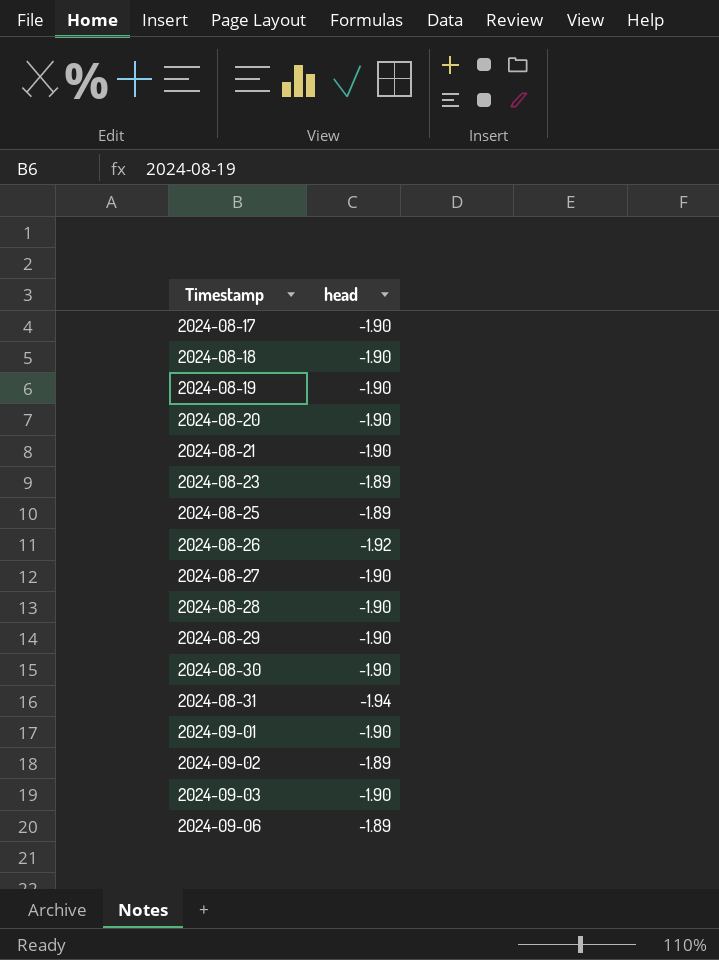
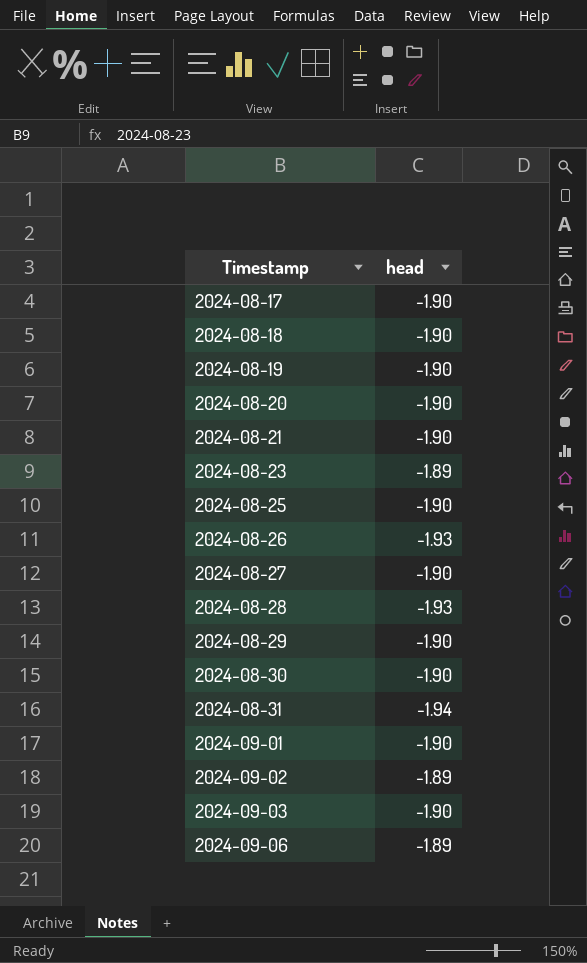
2024-08-25 | head: -1.89 -> -1.90
2024-08-26 | head: -1.92 -> -1.93
2024-08-28 | head: -1.90 -> -1.93

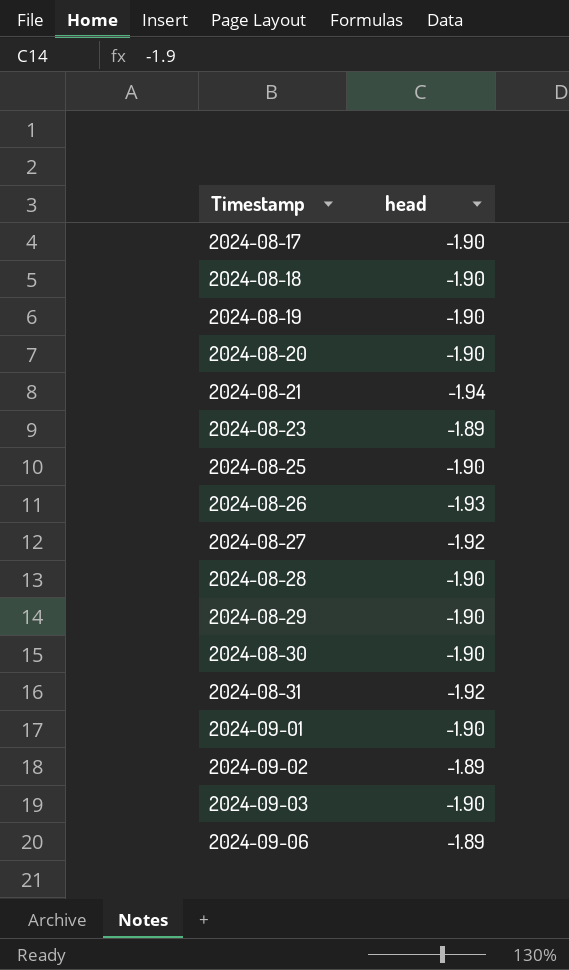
2024-08-21 | head: -1.90 -> -1.94
2024-08-27 | head: -1.90 -> -1.92
2024-08-28 | head: -1.93 -> -1.90
2024-08-31 | head: -1.94 -> -1.92

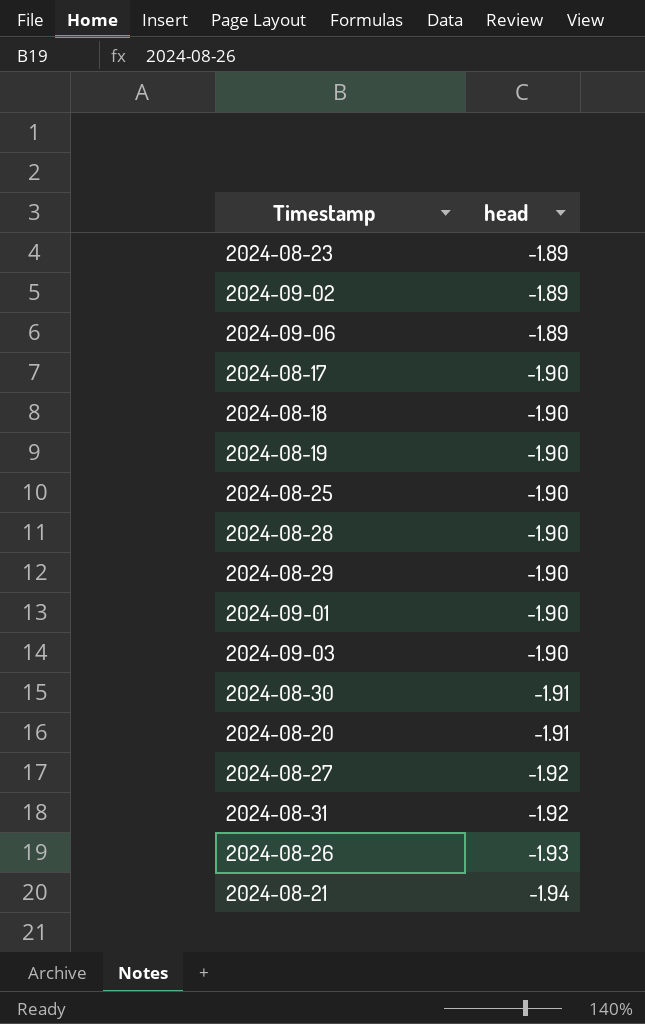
row order: Timestamp ascending -> head descending
2024-08-30 | head: -1.90 -> -1.91
2024-08-20 | head: -1.90 -> -1.91

